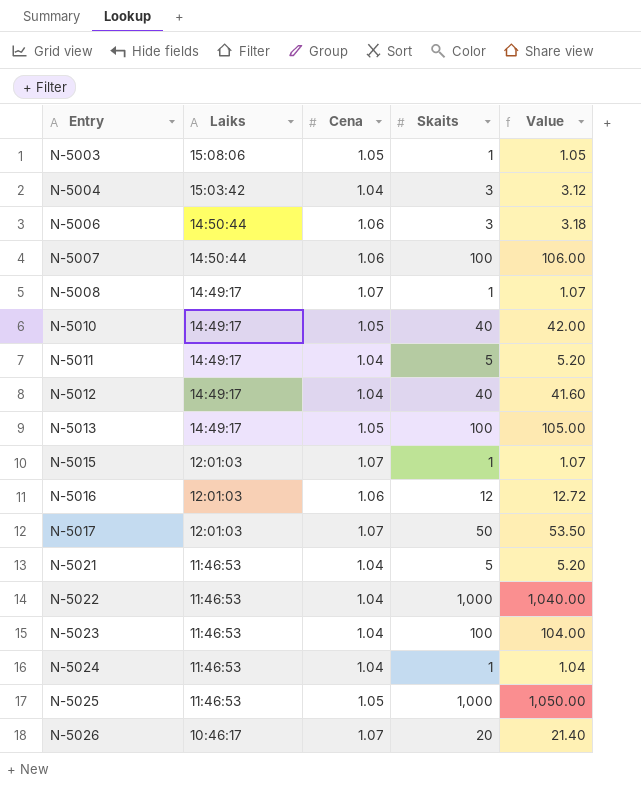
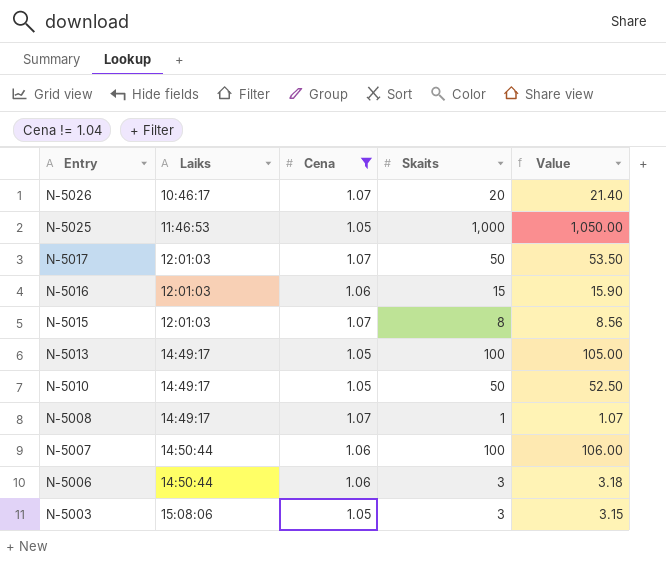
filter: none -> Cena != 1.04
row order: Entry ascending -> Entry descending
N-5016 | Skaits: 12 -> 15
N-5016 | Value: 12.72 -> 15.90
N-5015 | Skaits: 1 -> 8
N-5015 | Value: 1.07 -> 8.56
N-5010 | Skaits: 40 -> 50
N-5010 | Value: 42.00 -> 52.50
N-5003 | Skaits: 1 -> 3
N-5003 | Value: 1.05 -> 3.15

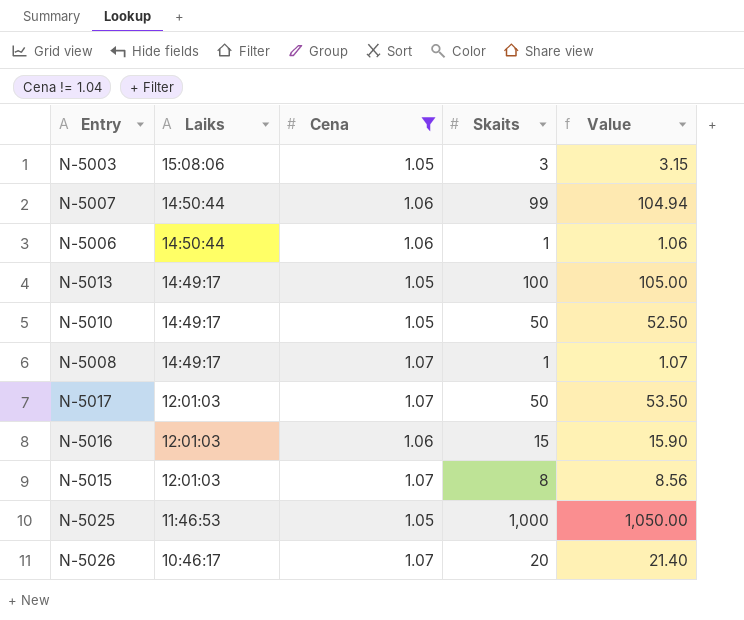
row order: Entry descending -> Laiks descending
N-5007 | Skaits: 100 -> 99
N-5007 | Value: 106.00 -> 104.94
N-5006 | Skaits: 3 -> 1
N-5006 | Value: 3.18 -> 1.06

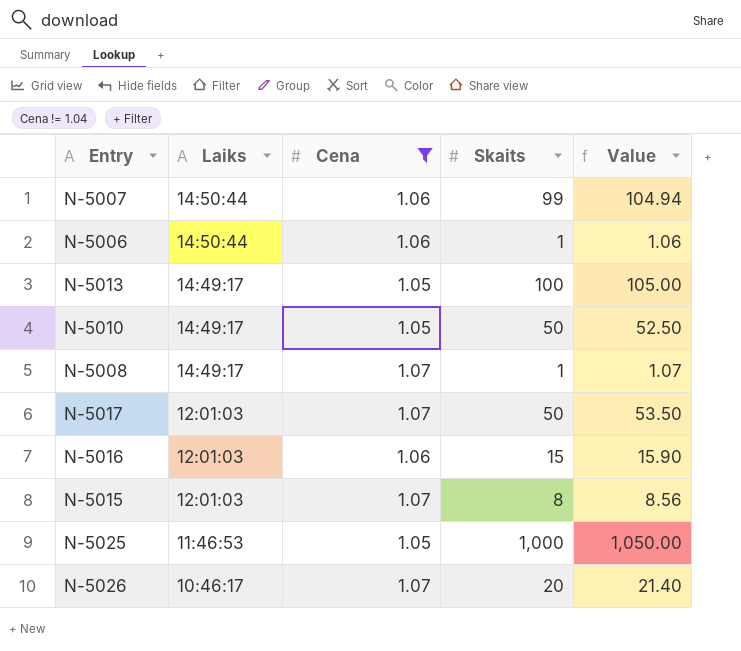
row N-5003: 15:08:06 | 1.05 | 3 | 3.15 -> none

